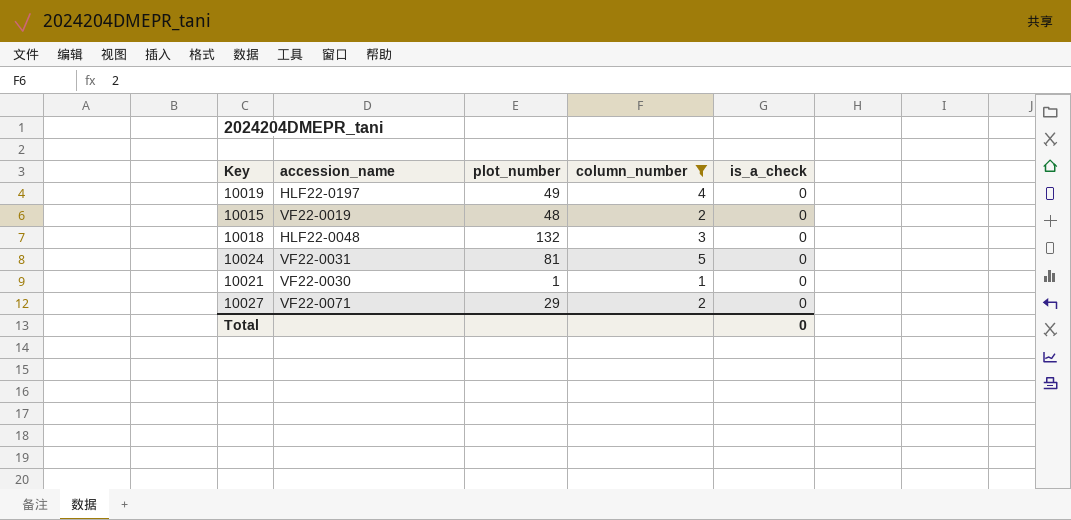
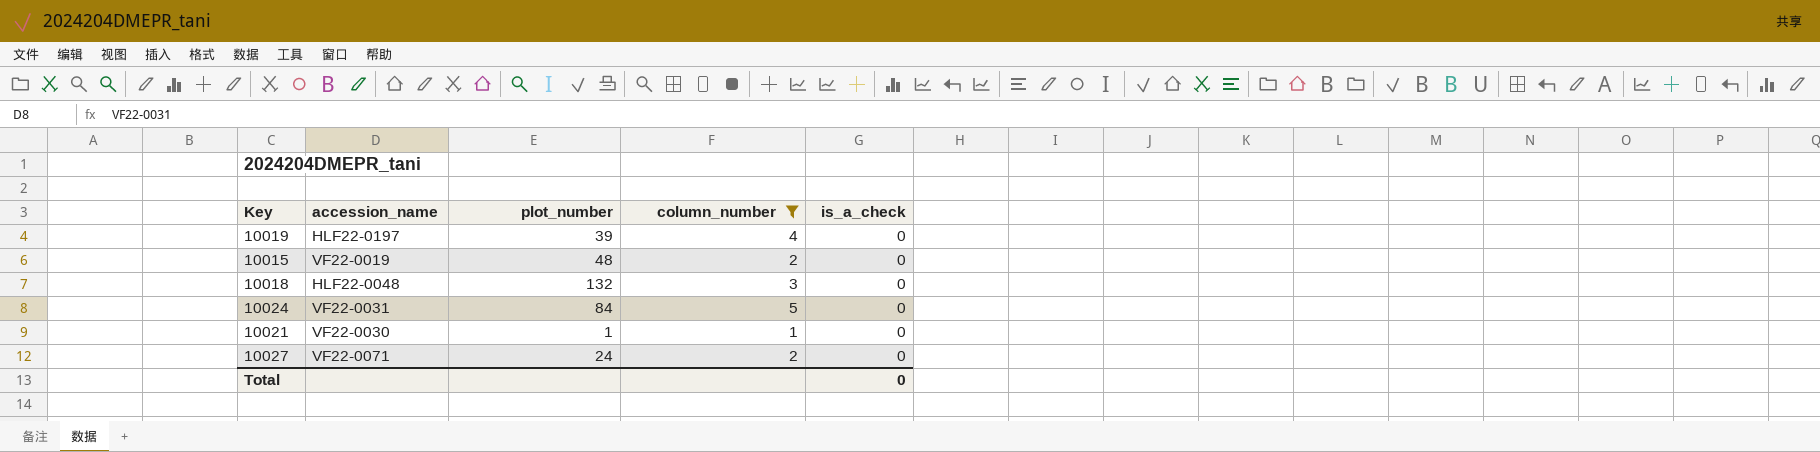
10019 | plot_number: 49 -> 39
10024 | plot_number: 81 -> 84
10027 | plot_number: 29 -> 24

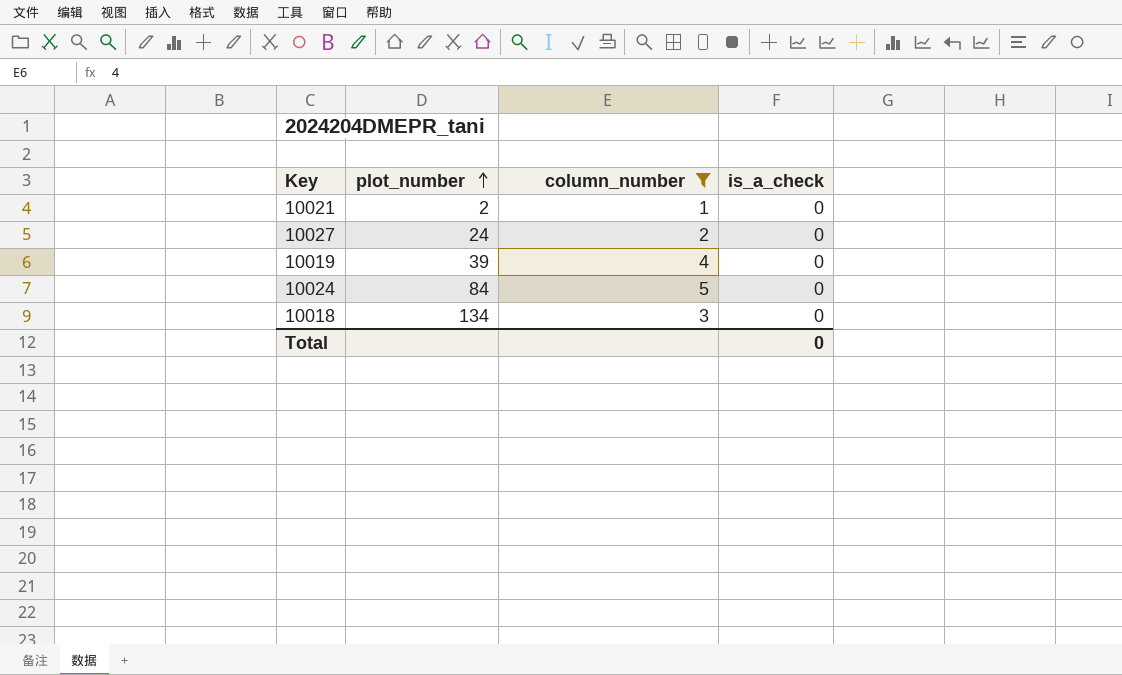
row order: none -> plot_number ascending
column accession_name | position: 2 -> none
row 10015: VF22-0019 | 48 | 2 | 0 -> none
10021 | plot_number: 1 -> 2
10018 | plot_number: 132 -> 134

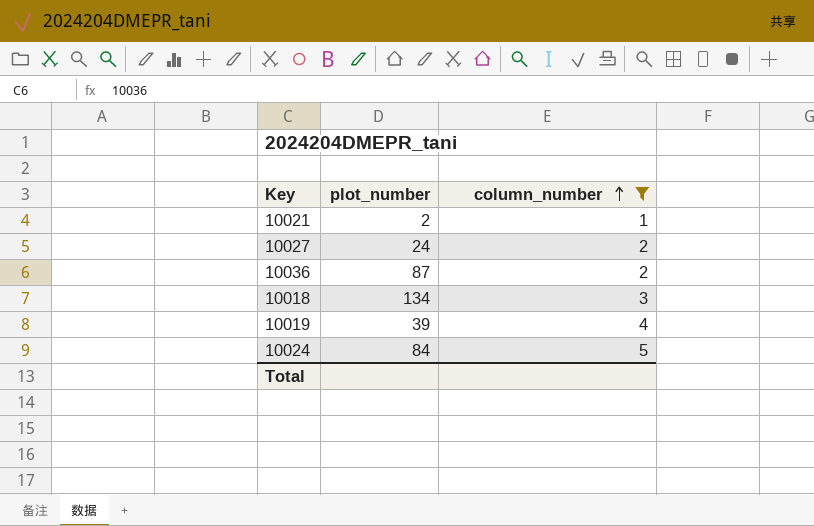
row order: plot_number ascending -> column_number ascending
column is_a_check | position: 4 -> none
row 10036: none -> 87 | 2

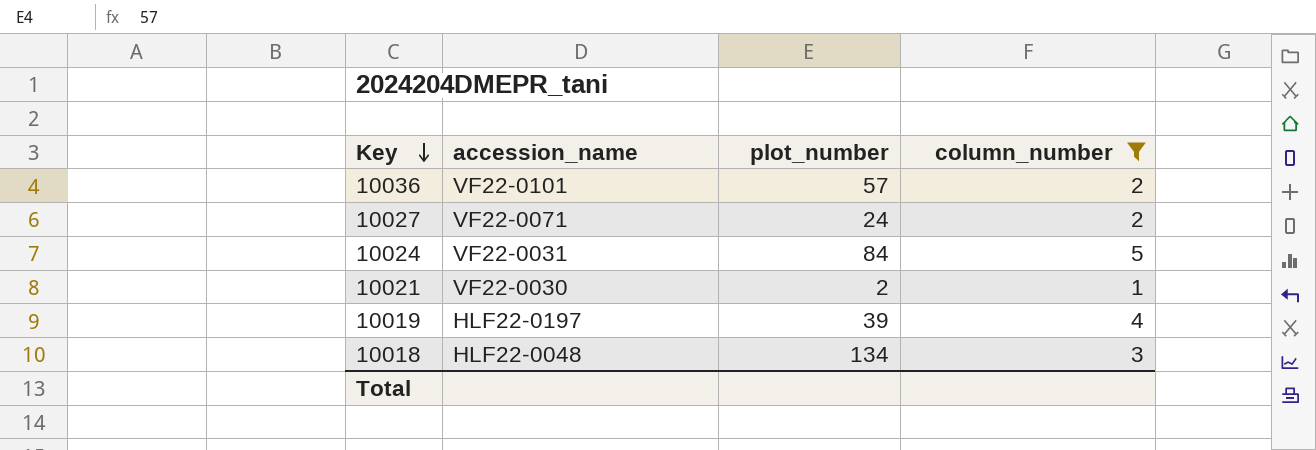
row order: column_number ascending -> Key descending
column accession_name | position: none -> 2
10036 | plot_number: 87 -> 57

